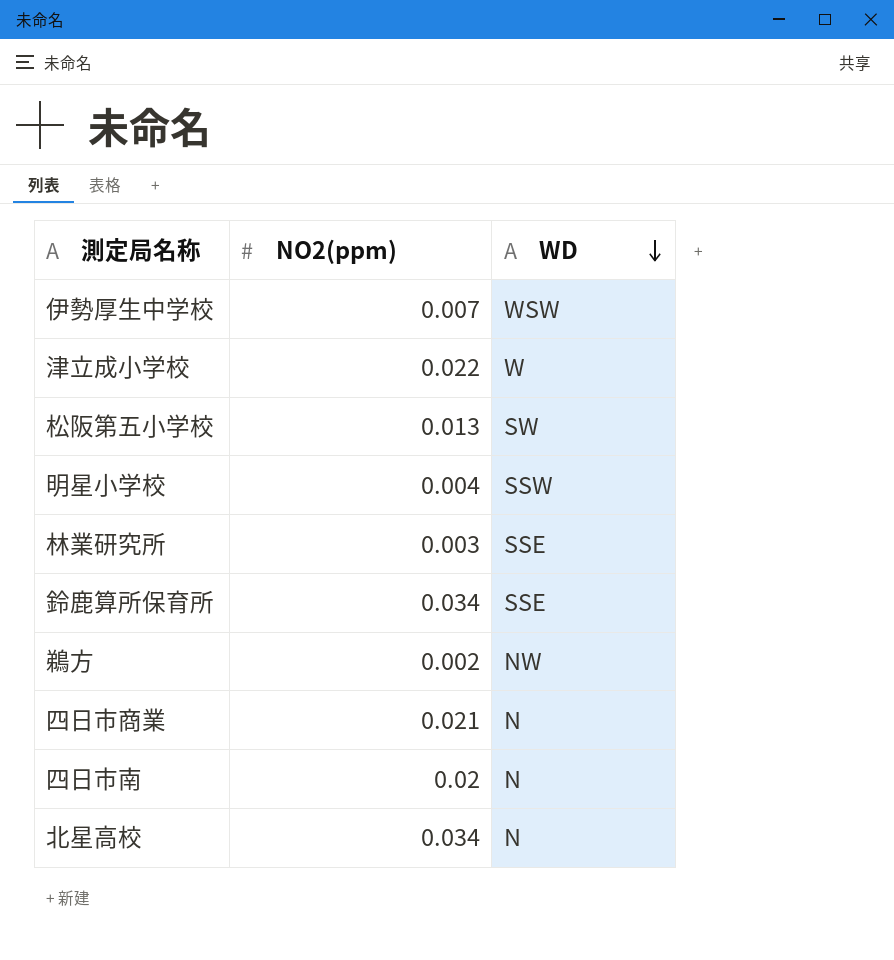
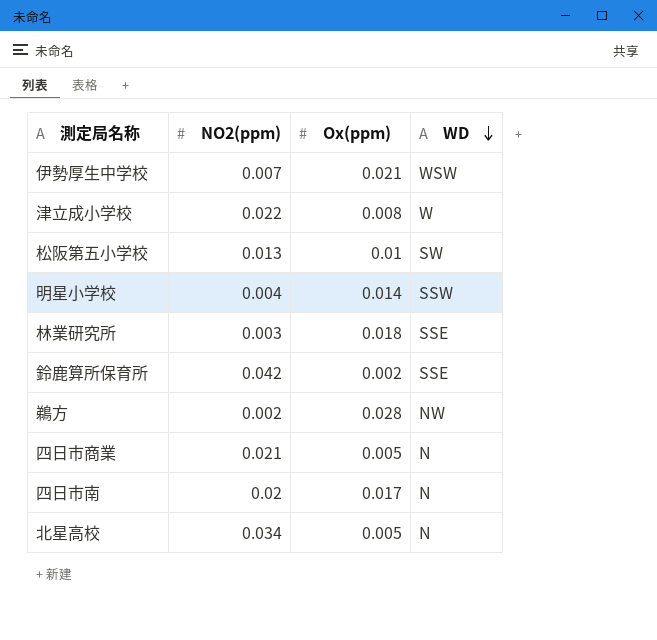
column Ox(ppm) | position: none -> 3
鈴鹿算所保育所 | NO2(ppm): 0.034 -> 0.042

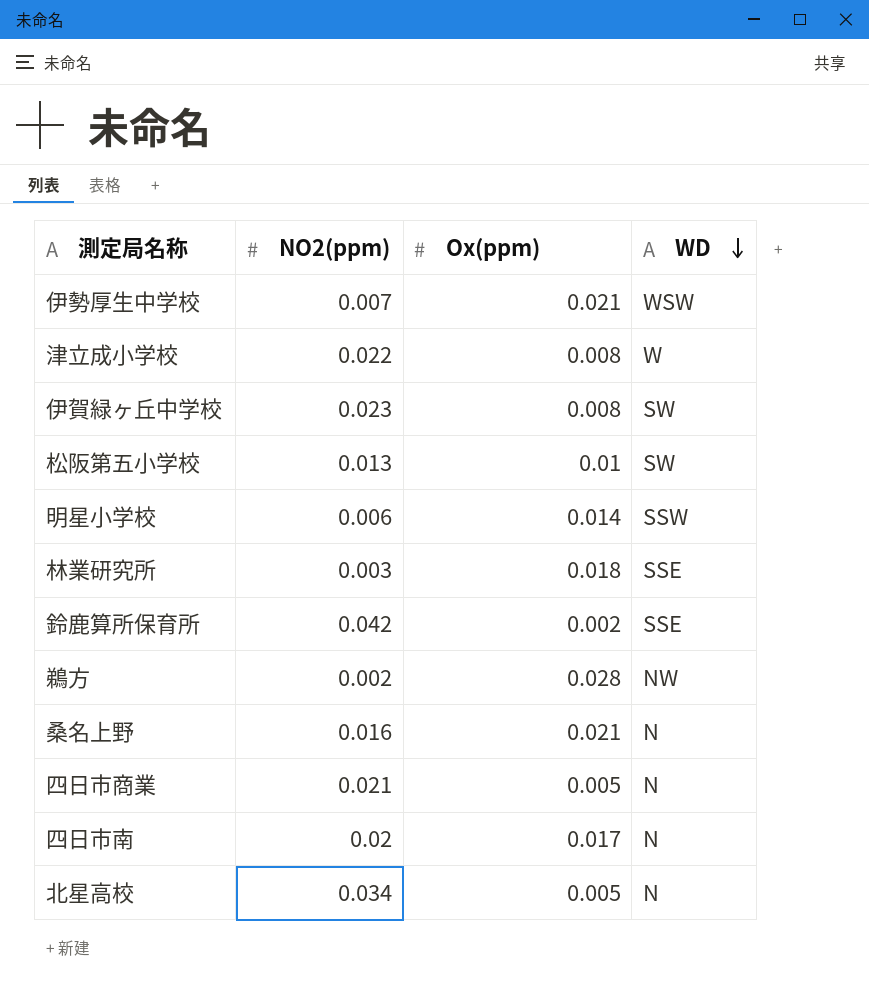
row 伊賀緑ヶ丘中学校: none -> 0.023 | 0.008 | SW
明星小学校 | NO2(ppm): 0.004 -> 0.006
row 桑名上野: none -> 0.016 | 0.021 | N

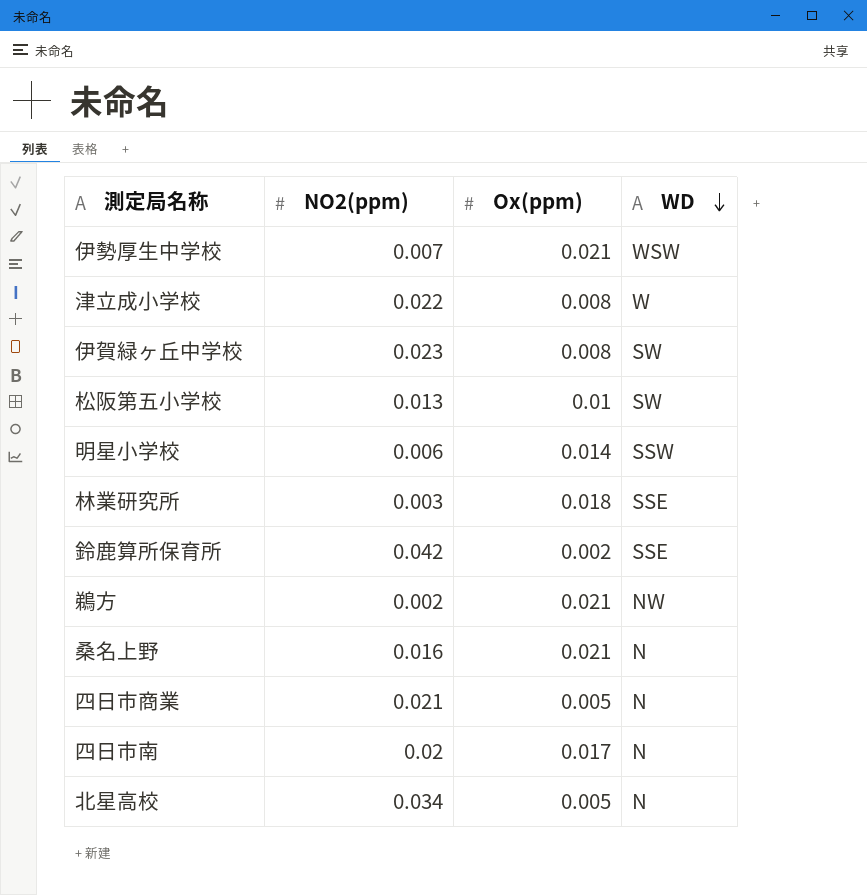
鵜方 | Ox(ppm): 0.028 -> 0.021

